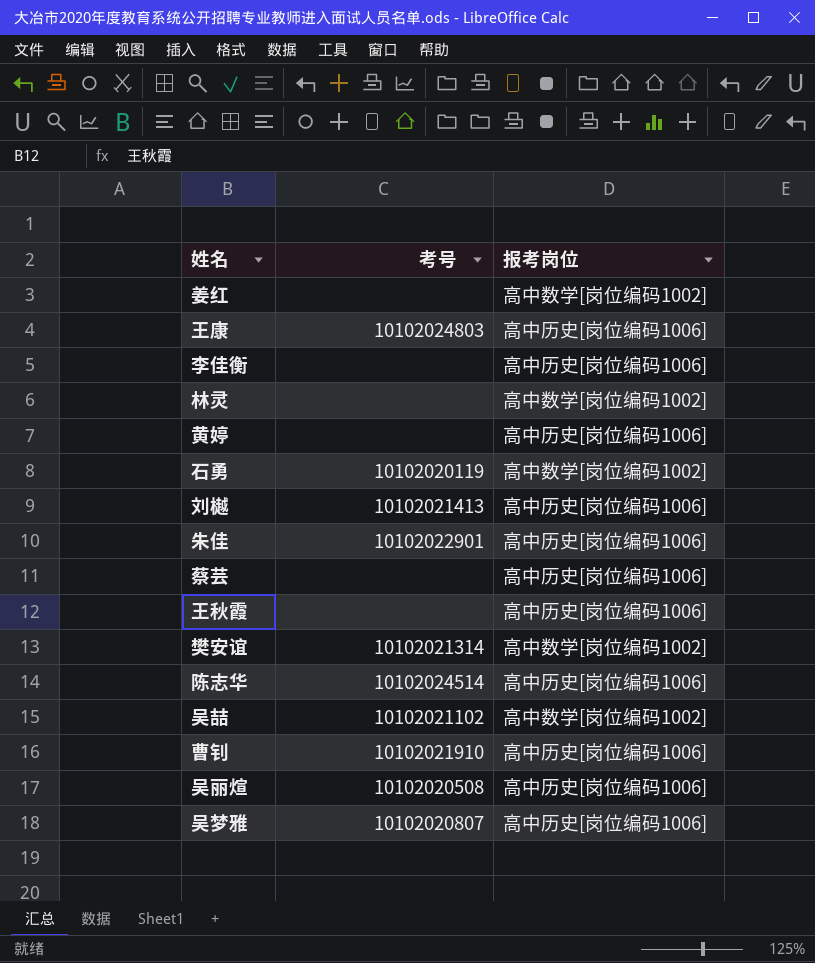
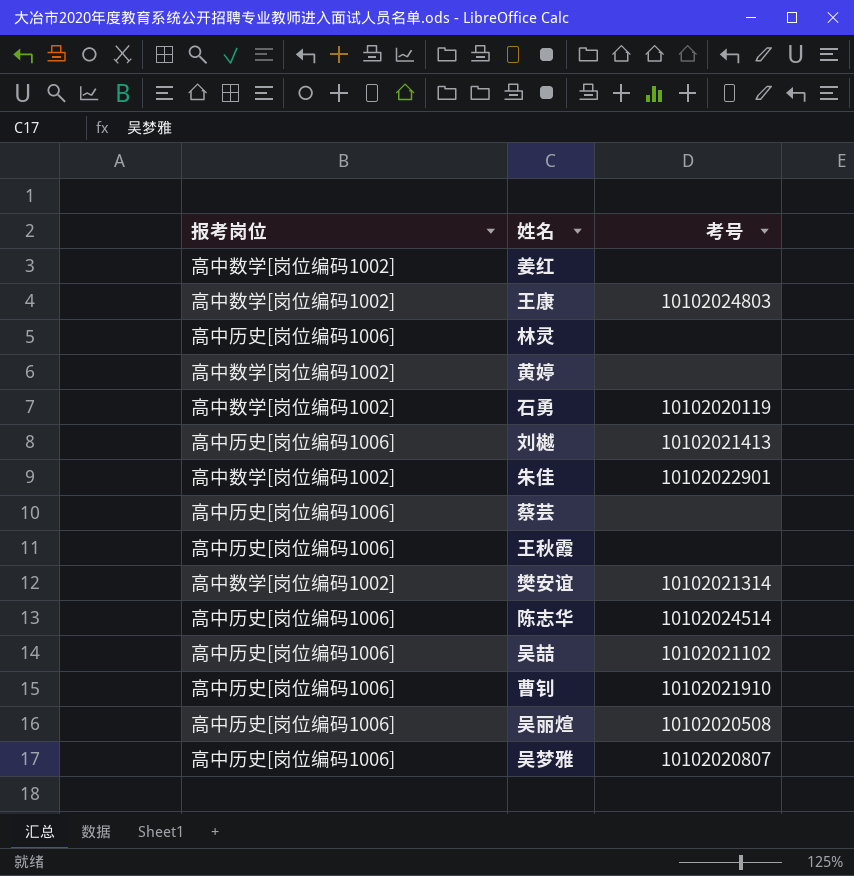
column 报考岗位 | position: 3 -> 1
row 李佳衡: none | 高中历史[岗位编码1006] -> none
王康 | 报考岗位: 高中历史[岗位编码1006] -> 高中数学[岗位编码1002]
林灵 | 报考岗位: 高中数学[岗位编码1002] -> 高中历史[岗位编码1006]
黄婷 | 报考岗位: 高中历史[岗位编码1006] -> 高中数学[岗位编码1002]
朱佳 | 报考岗位: 高中历史[岗位编码1006] -> 高中数学[岗位编码1002]
吴喆 | 报考岗位: 高中数学[岗位编码1002] -> 高中历史[岗位编码1006]

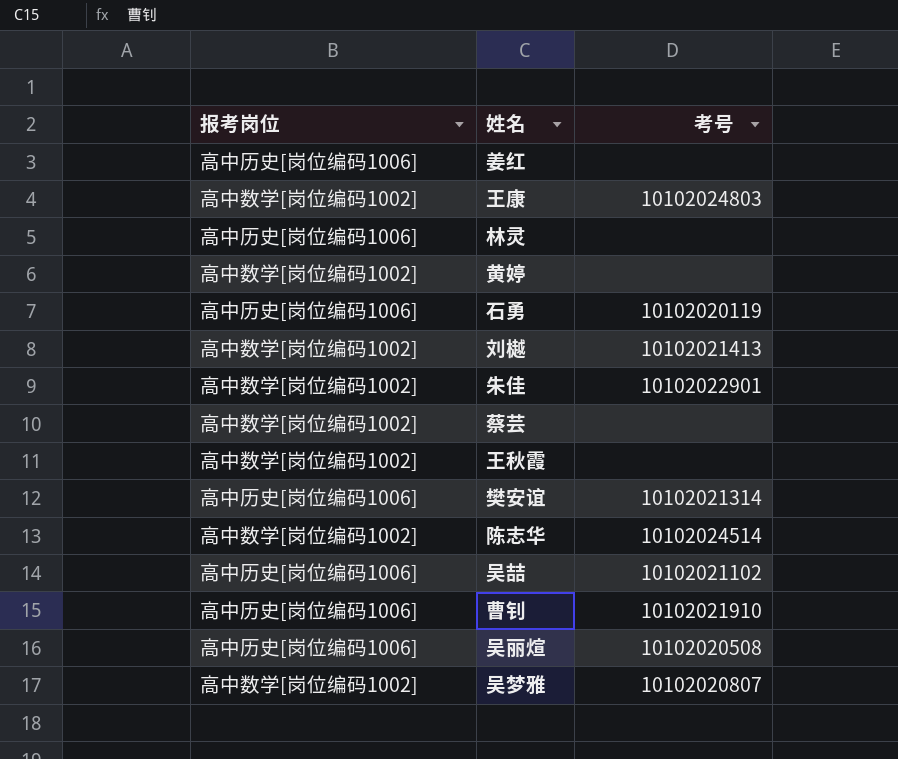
姜红 | 报考岗位: 高中数学[岗位编码1002] -> 高中历史[岗位编码1006]
石勇 | 报考岗位: 高中数学[岗位编码1002] -> 高中历史[岗位编码1006]
刘樾 | 报考岗位: 高中历史[岗位编码1006] -> 高中数学[岗位编码1002]
蔡芸 | 报考岗位: 高中历史[岗位编码1006] -> 高中数学[岗位编码1002]
王秋霞 | 报考岗位: 高中历史[岗位编码1006] -> 高中数学[岗位编码1002]
樊安谊 | 报考岗位: 高中数学[岗位编码1002] -> 高中历史[岗位编码1006]
陈志华 | 报考岗位: 高中历史[岗位编码1006] -> 高中数学[岗位编码1002]
吴梦雅 | 报考岗位: 高中历史[岗位编码1006] -> 高中数学[岗位编码1002]

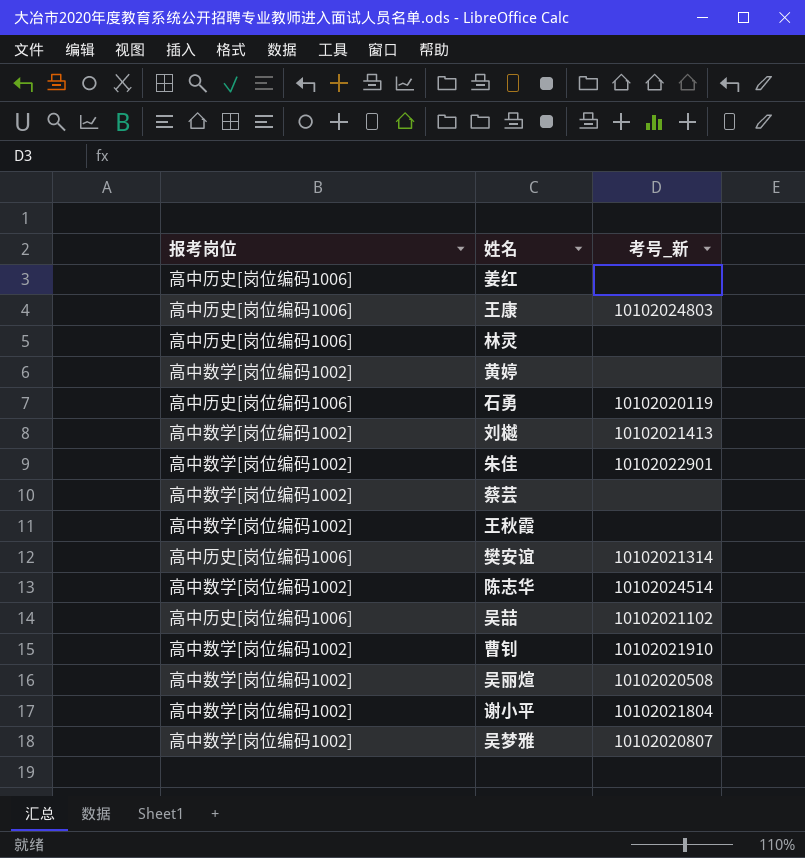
column name: 考号 -> 考号_新
王康 | 报考岗位: 高中数学[岗位编码1002] -> 高中历史[岗位编码1006]
曹钊 | 报考岗位: 高中历史[岗位编码1006] -> 高中数学[岗位编码1002]
吴丽煊 | 报考岗位: 高中历史[岗位编码1006] -> 高中数学[岗位编码1002]
row 谢小平: none -> 高中数学[岗位编码1002] | 10102021804

